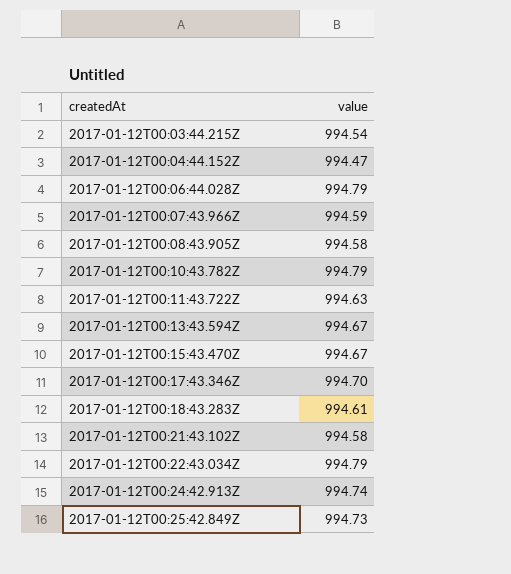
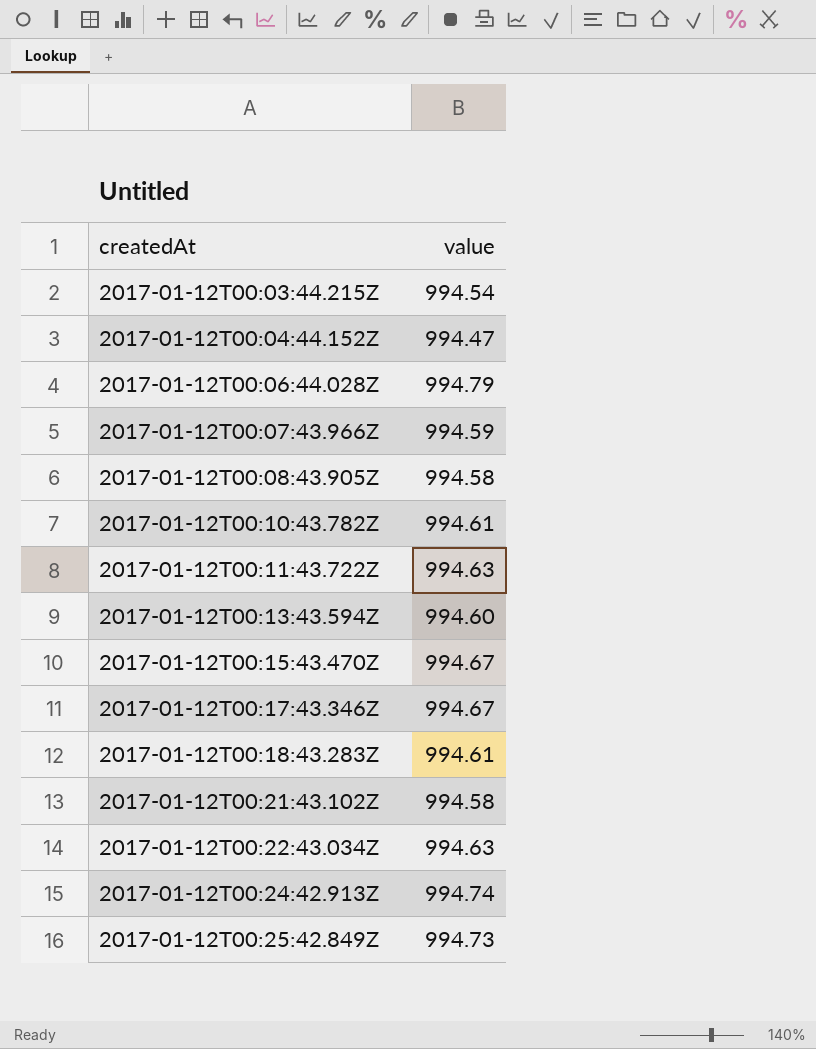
2017-01-12T00:10:43.782Z | value: 994.79 -> 994.61
2017-01-12T00:13:43.594Z | value: 994.67 -> 994.60
2017-01-12T00:17:43.346Z | value: 994.70 -> 994.67
2017-01-12T00:22:43.034Z | value: 994.79 -> 994.63

